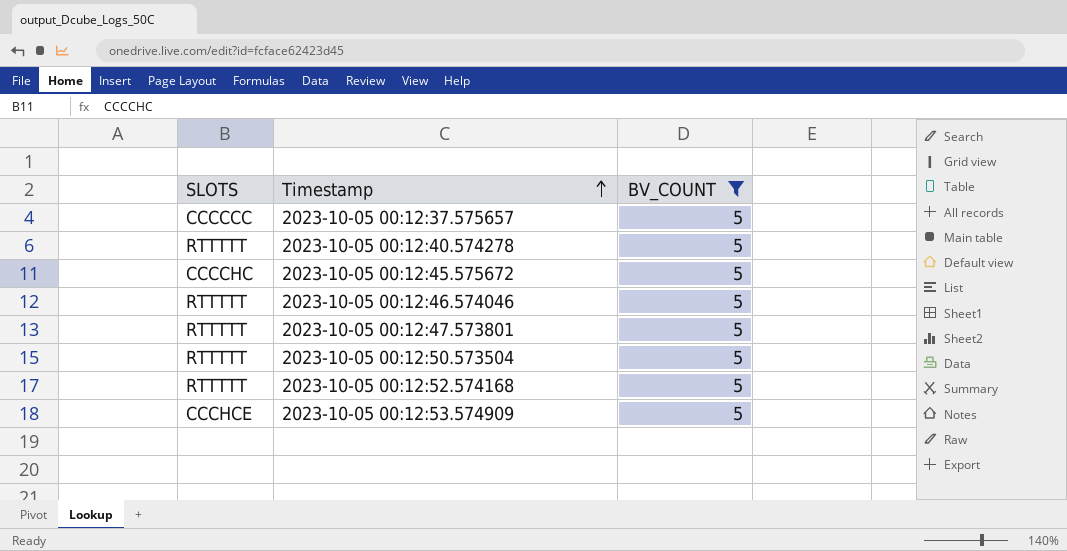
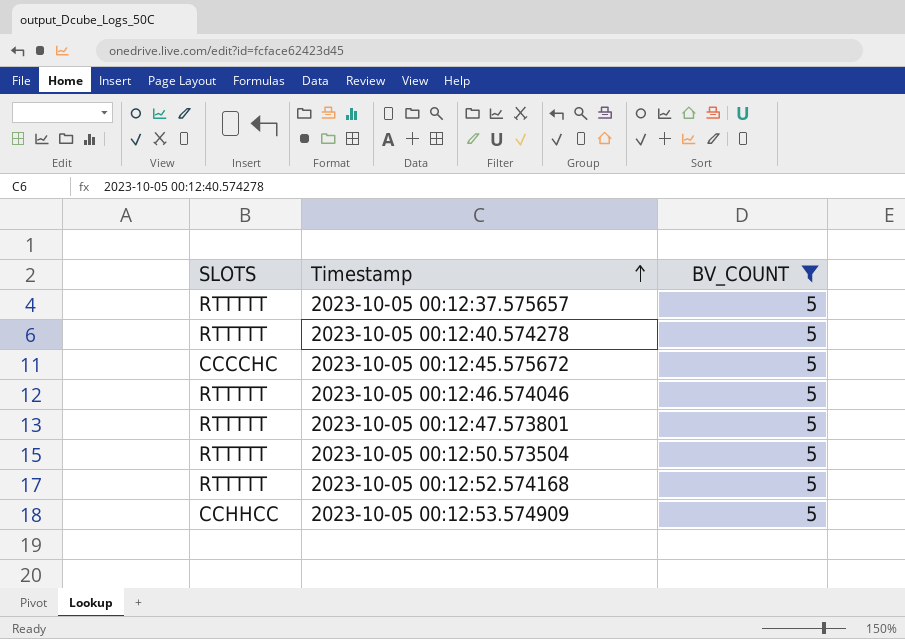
2023-10-05 00:12:37.575657 | SLOTS: CCCCCC -> RTTTTT
2023-10-05 00:12:53.574909 | SLOTS: CCCHCE -> CCHHCC

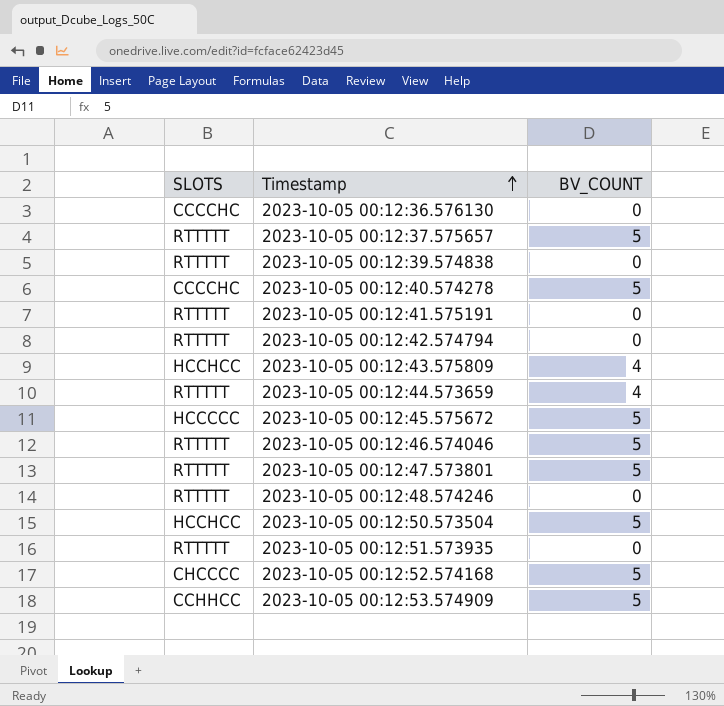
filter: BV_COUNT = 5 -> none
2023-10-05 00:12:40.574278 | SLOTS: RTTTTT -> CCCCHC
2023-10-05 00:12:45.575672 | SLOTS: CCCCHC -> HCCCCC
2023-10-05 00:12:50.573504 | SLOTS: RTTTTT -> HCCHCC
2023-10-05 00:12:52.574168 | SLOTS: RTTTTT -> CHCCCC

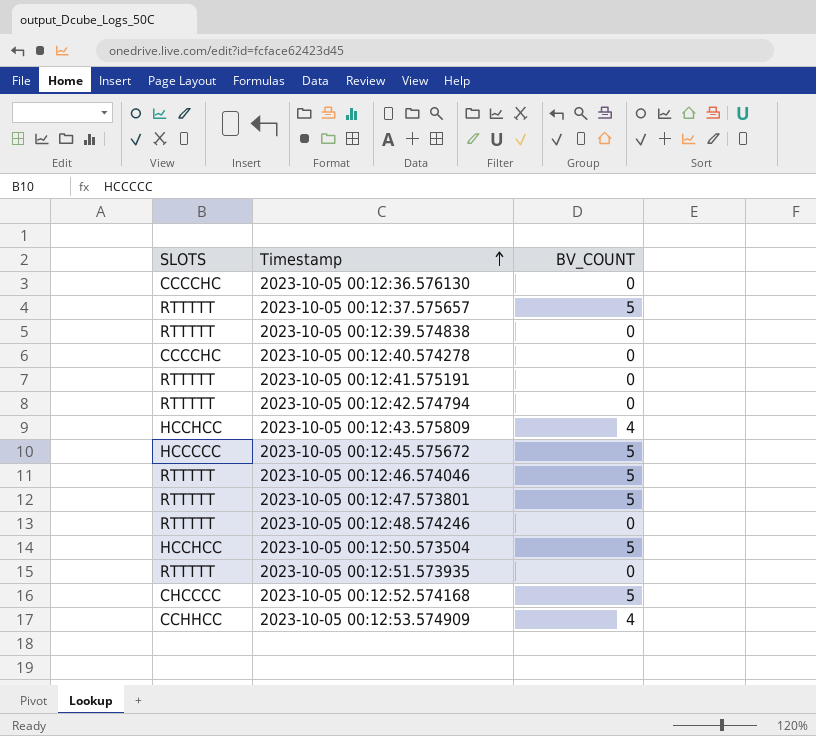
row 2023-10-05 00:12:44.573659: RTTTTT | 4 -> none
2023-10-05 00:12:40.574278 | BV_COUNT: 5 -> 0
2023-10-05 00:12:53.574909 | BV_COUNT: 5 -> 4

